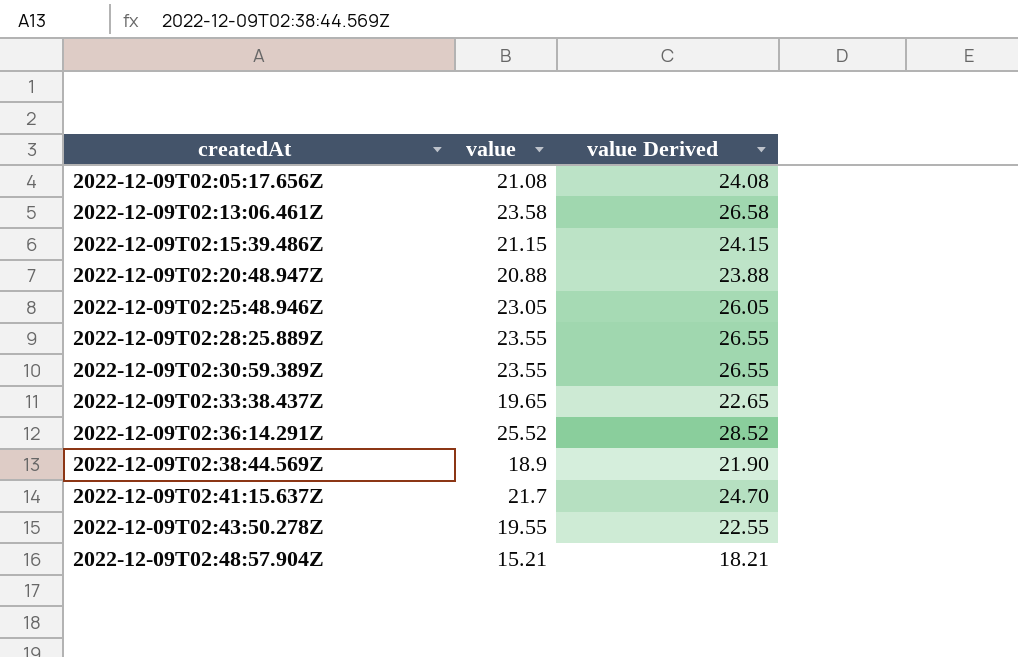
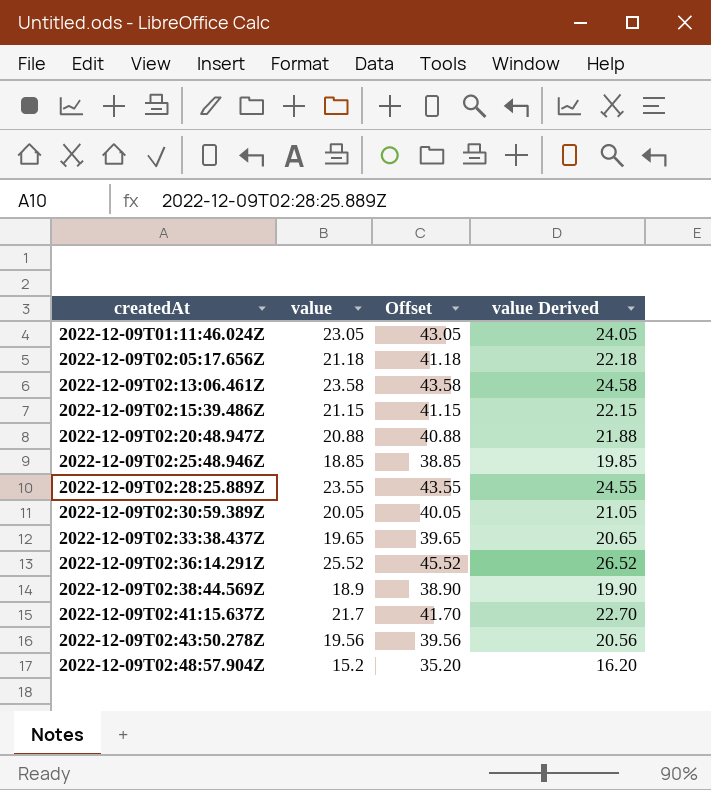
column Offset | formula: none -> [value] + 20
column value Derived | formula: [value] + 3 -> [value] + 1
row 2022-12-09T01:11:46.024Z: none -> 23.05 | 43.05 | 24.05
2022-12-09T02:05:17.656Z | value: 21.08 -> 21.18
2022-12-09T02:25:48.946Z | value: 23.05 -> 18.85
2022-12-09T02:30:59.389Z | value: 23.55 -> 20.05
2022-12-09T02:43:50.278Z | value: 19.55 -> 19.56
2022-12-09T02:48:57.904Z | value: 15.21 -> 15.2

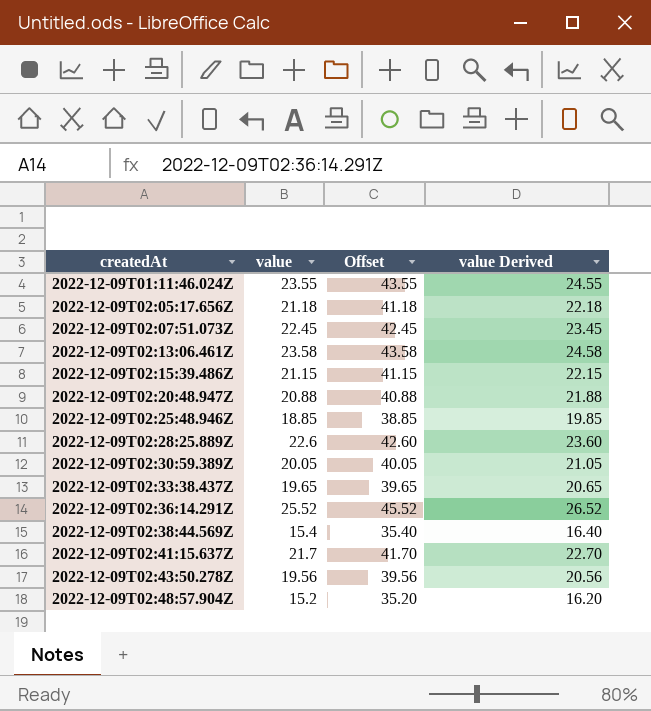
2022-12-09T01:11:46.024Z | value: 23.05 -> 23.55
2022-12-09T01:11:46.024Z | Offset: 43.05 -> 43.55
2022-12-09T01:11:46.024Z | value Derived: 24.05 -> 24.55
row 2022-12-09T02:07:51.073Z: none -> 22.45 | 42.45 | 23.45
2022-12-09T02:28:25.889Z | value: 23.55 -> 22.6
2022-12-09T02:28:25.889Z | Offset: 43.55 -> 42.60
2022-12-09T02:28:25.889Z | value Derived: 24.55 -> 23.60
2022-12-09T02:38:44.569Z | value: 18.9 -> 15.4
2022-12-09T02:38:44.569Z | Offset: 38.90 -> 35.40
2022-12-09T02:38:44.569Z | value Derived: 19.90 -> 16.40

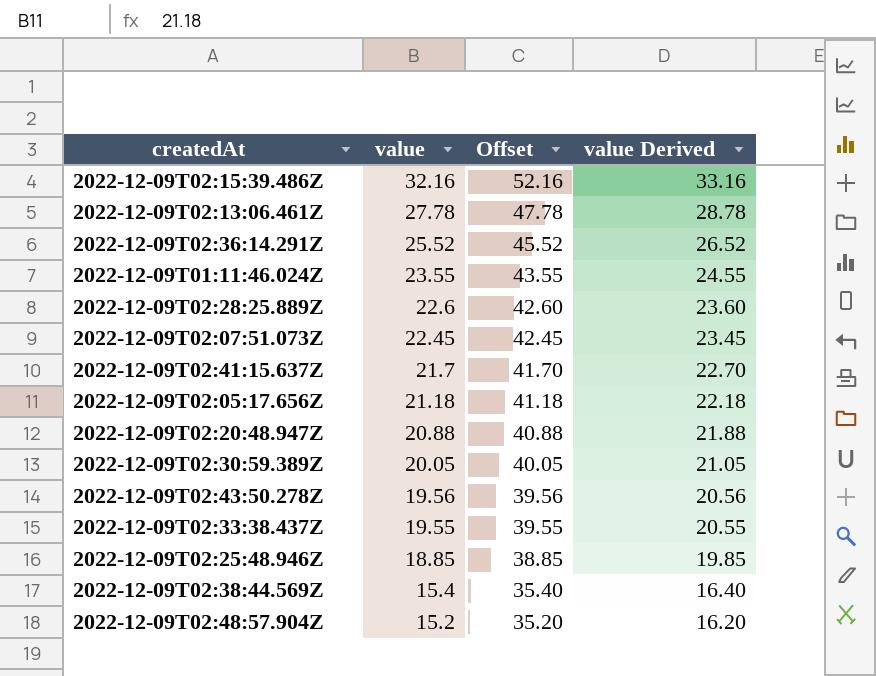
row order: createdAt ascending -> value descending
2022-12-09T02:15:39.486Z | value: 21.15 -> 32.16
2022-12-09T02:15:39.486Z | Offset: 41.15 -> 52.16
2022-12-09T02:15:39.486Z | value Derived: 22.15 -> 33.16
2022-12-09T02:13:06.461Z | value: 23.58 -> 27.78
2022-12-09T02:13:06.461Z | Offset: 43.58 -> 47.78
2022-12-09T02:13:06.461Z | value Derived: 24.58 -> 28.78
2022-12-09T02:33:38.437Z | value: 19.65 -> 19.55
2022-12-09T02:33:38.437Z | Offset: 39.65 -> 39.55
2022-12-09T02:33:38.437Z | value Derived: 20.65 -> 20.55

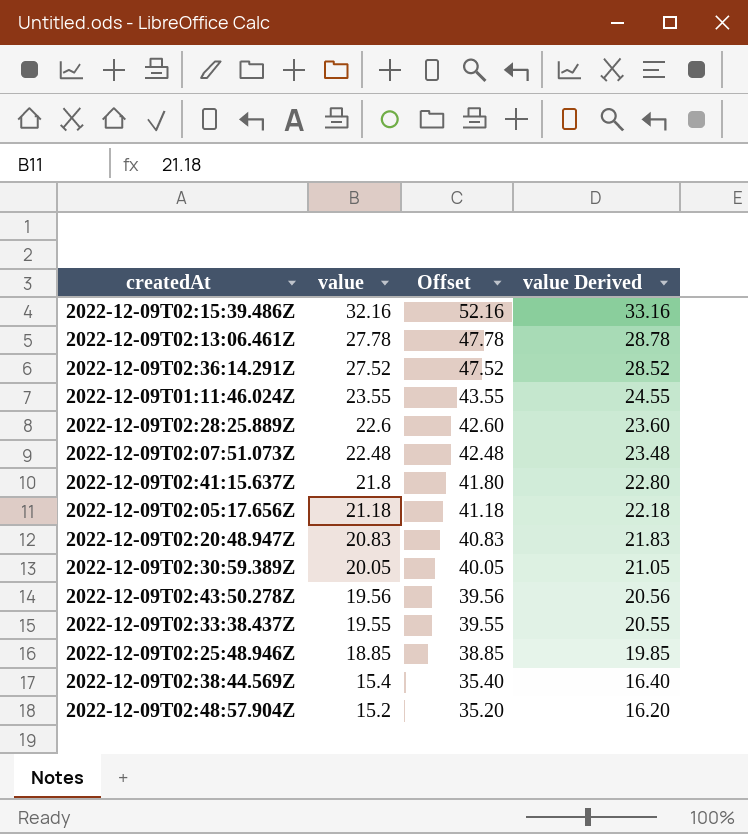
2022-12-09T02:36:14.291Z | value: 25.52 -> 27.52
2022-12-09T02:36:14.291Z | Offset: 45.52 -> 47.52
2022-12-09T02:36:14.291Z | value Derived: 26.52 -> 28.52
2022-12-09T02:07:51.073Z | value: 22.45 -> 22.48
2022-12-09T02:07:51.073Z | Offset: 42.45 -> 42.48
2022-12-09T02:07:51.073Z | value Derived: 23.45 -> 23.48
2022-12-09T02:41:15.637Z | value: 21.7 -> 21.8
2022-12-09T02:41:15.637Z | Offset: 41.70 -> 41.80
2022-12-09T02:41:15.637Z | value Derived: 22.70 -> 22.80
2022-12-09T02:20:48.947Z | value: 20.88 -> 20.83
2022-12-09T02:20:48.947Z | Offset: 40.88 -> 40.83
2022-12-09T02:20:48.947Z | value Derived: 21.88 -> 21.83

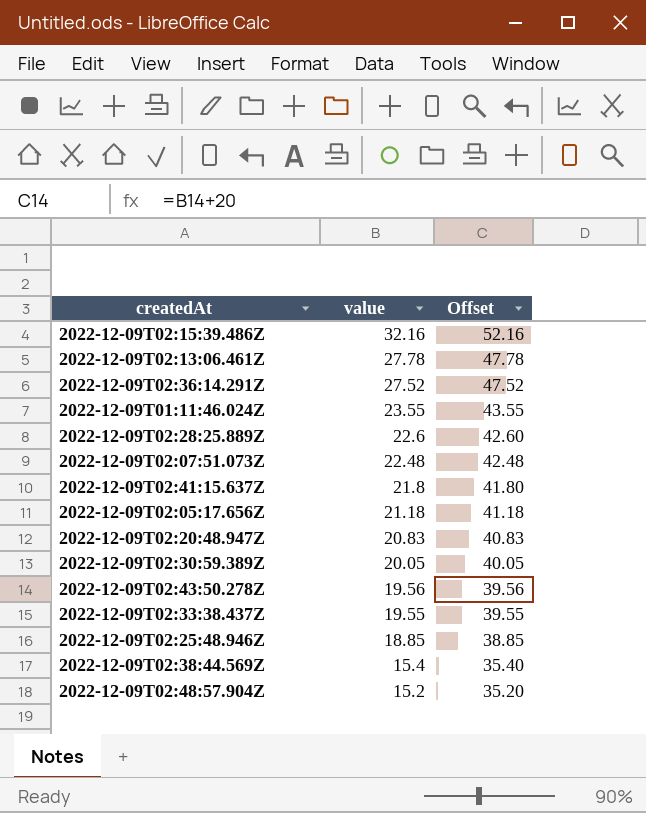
column value Derived | formula: [value] + 1 -> none

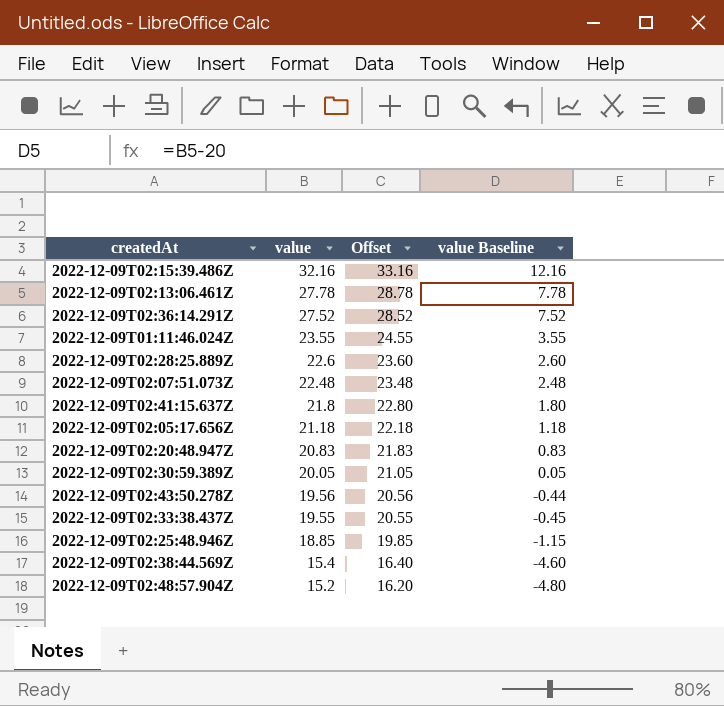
column Offset | formula: [value] + 20 -> [value] + 1
column value Baseline | formula: none -> [value] - 20

